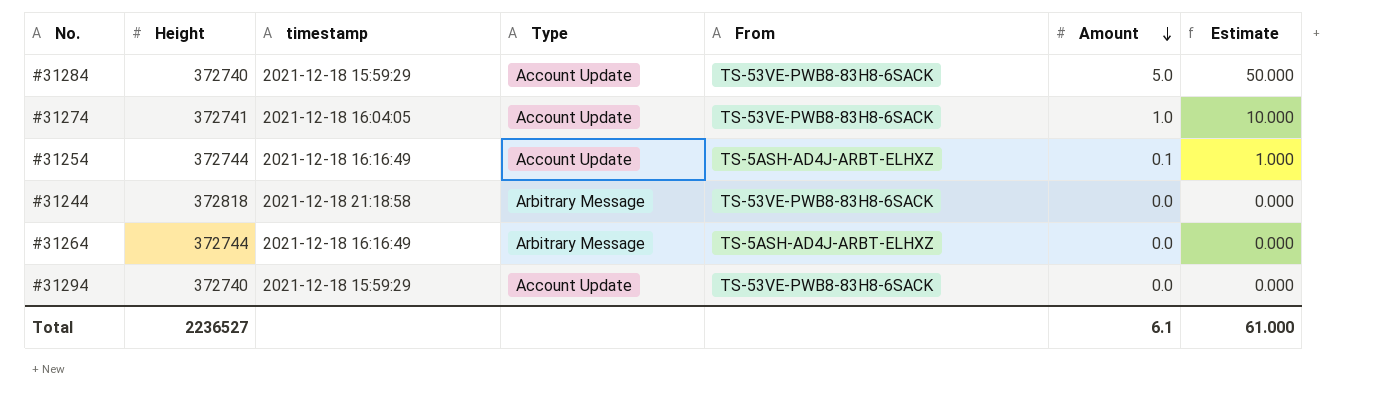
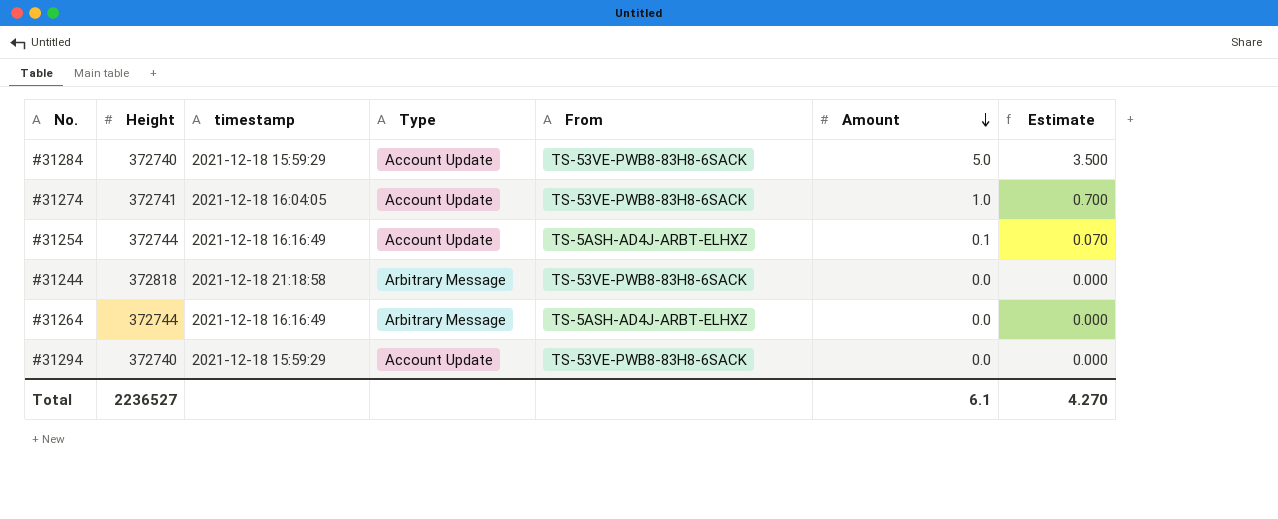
column Estimate | formula: [Amount] * 10 -> [Amount] * 0.7
Total | Estimate: 61.000 -> 4.270

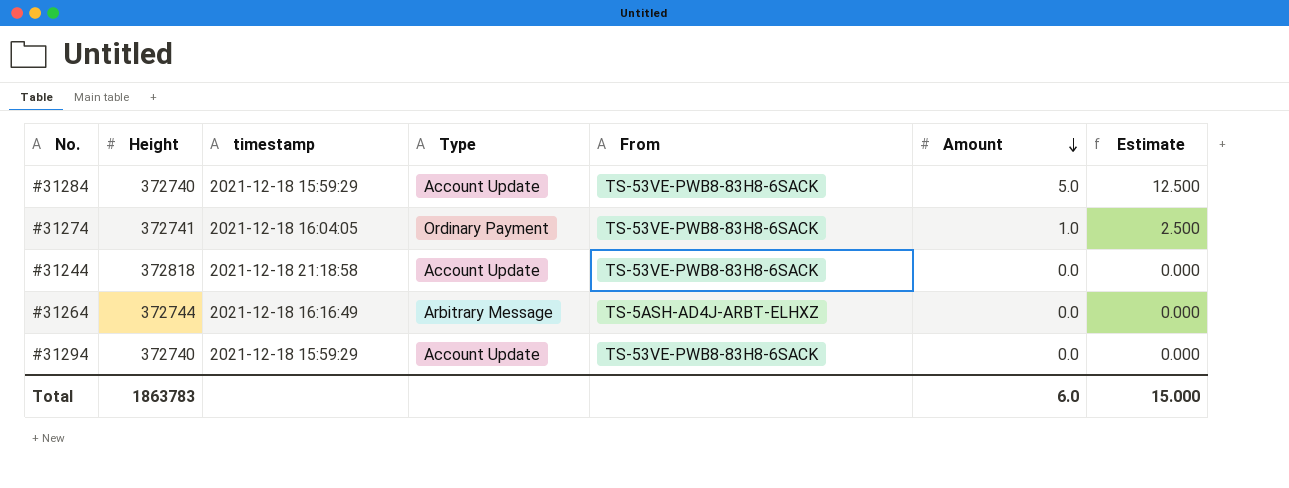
column Estimate | formula: [Amount] * 0.7 -> [Amount] * 2.5
row #31254: 372744 | 2021-12-18 16:16:49 | Account Update | TS-5ASH-AD4J-ARBT-ELHXZ | 0.1 | 0.070 -> none
#31274 | Type: Account Update -> Ordinary Payment
#31244 | Type: Arbitrary Message -> Account Update
Total | Height: 2236527 -> 1863783
Total | Amount: 6.1 -> 6.0
Total | Estimate: 4.270 -> 15.000

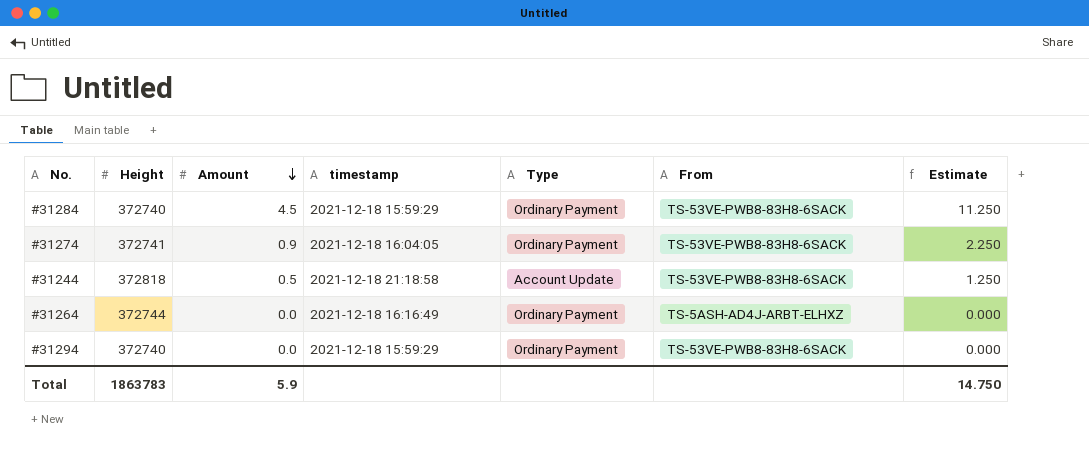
column Amount | position: 6 -> 3
#31284 | Amount: 5.0 -> 4.5
#31284 | Type: Account Update -> Ordinary Payment
#31284 | Estimate: 12.500 -> 11.250
#31274 | Amount: 1.0 -> 0.9
#31274 | Estimate: 2.500 -> 2.250
#31244 | Amount: 0.0 -> 0.5
#31244 | Estimate: 0.000 -> 1.250
#31264 | Type: Arbitrary Message -> Ordinary Payment
#31294 | Type: Account Update -> Ordinary Payment
Total | Amount: 6.0 -> 5.9
Total | Estimate: 15.000 -> 14.750

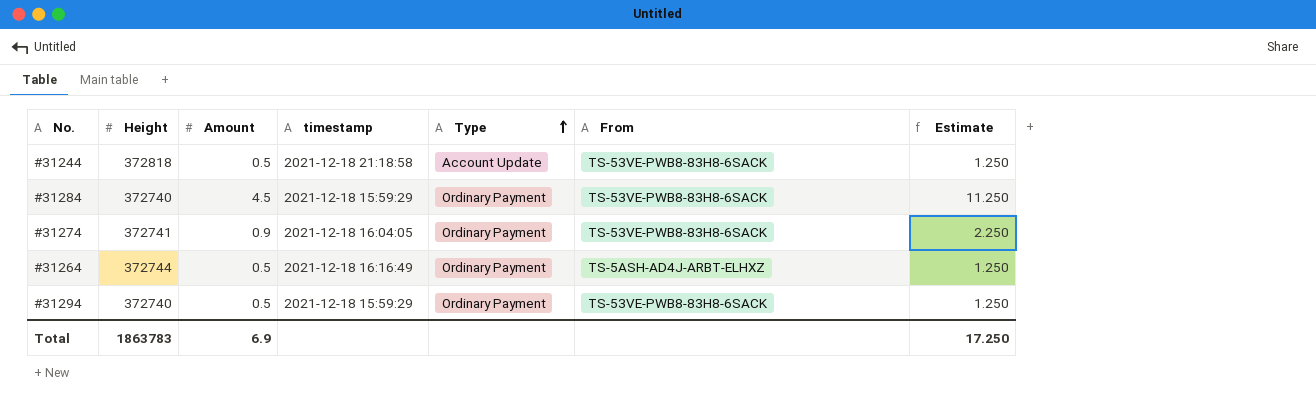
row order: Amount descending -> Type ascending
#31264 | Amount: 0.0 -> 0.5
#31264 | Estimate: 0.000 -> 1.250
#31294 | Amount: 0.0 -> 0.5
#31294 | Estimate: 0.000 -> 1.250
Total | Amount: 5.9 -> 6.9
Total | Estimate: 14.750 -> 17.250

